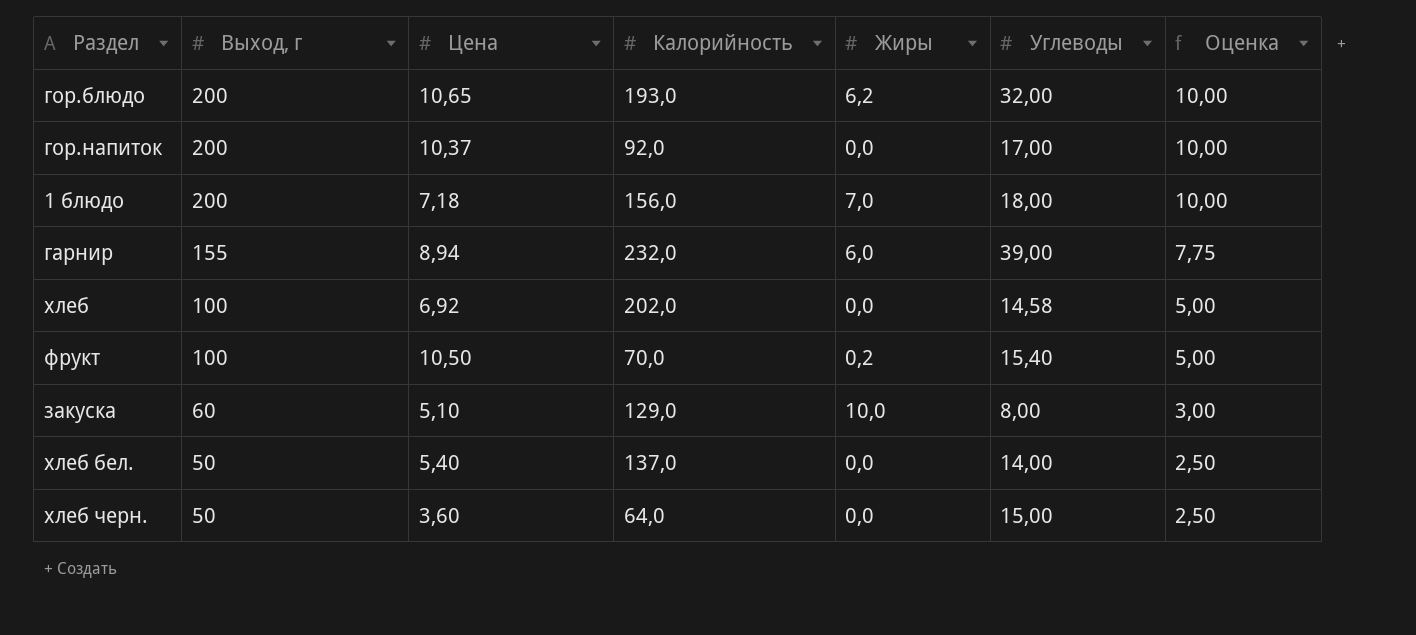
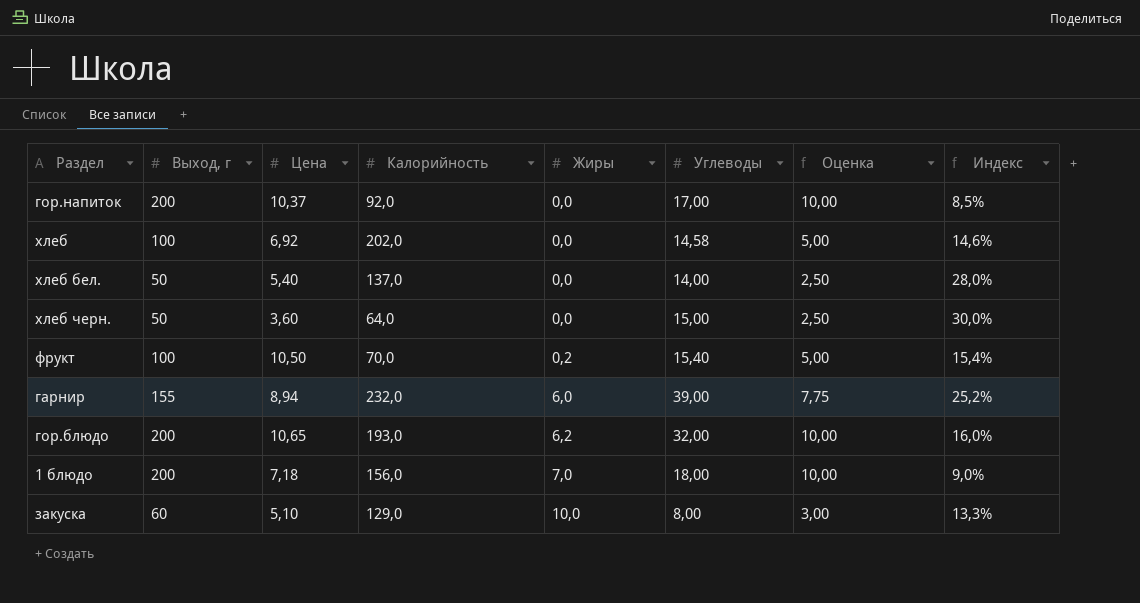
row order: Выход, г descending -> Жиры ascending
column Индекс | formula: none -> [Углеводы] / [Выход, г]

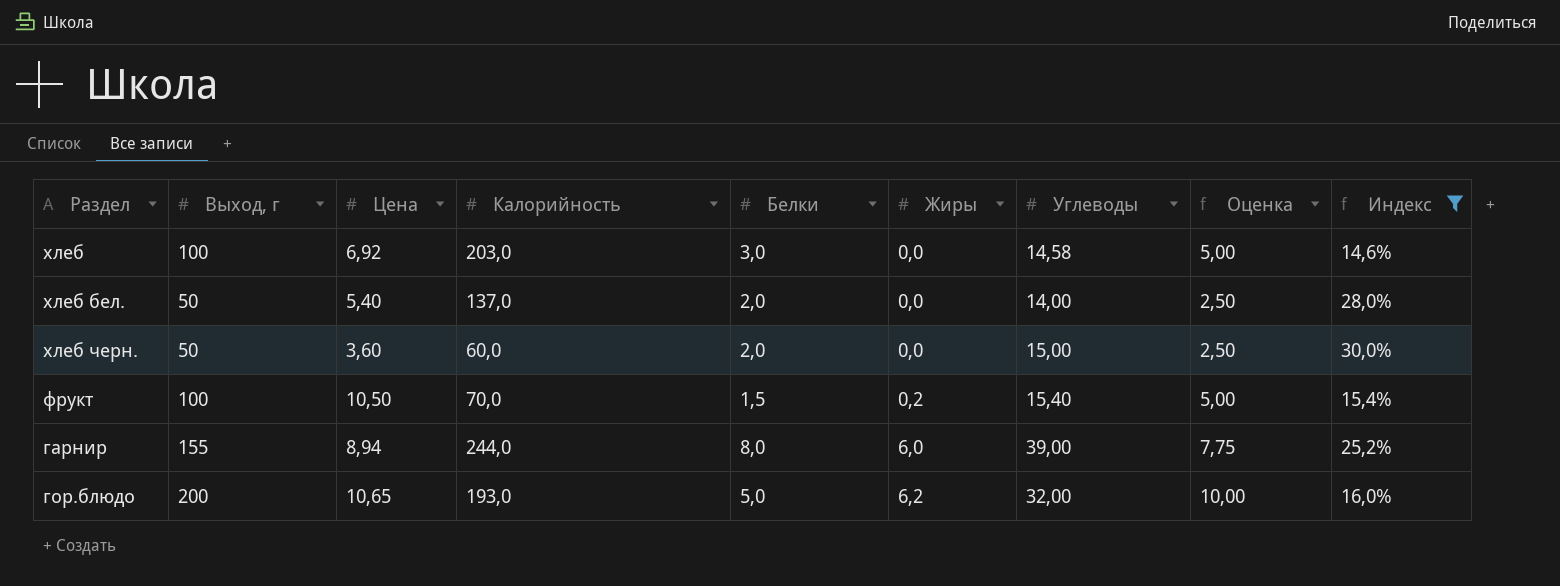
filter: none -> Индекс >= 14,6%
column Белки | position: none -> 5
хлеб | Калорийность: 202,0 -> 203,0
хлеб черн. | Калорийность: 64,0 -> 60,0
гарнир | Калорийность: 232,0 -> 244,0

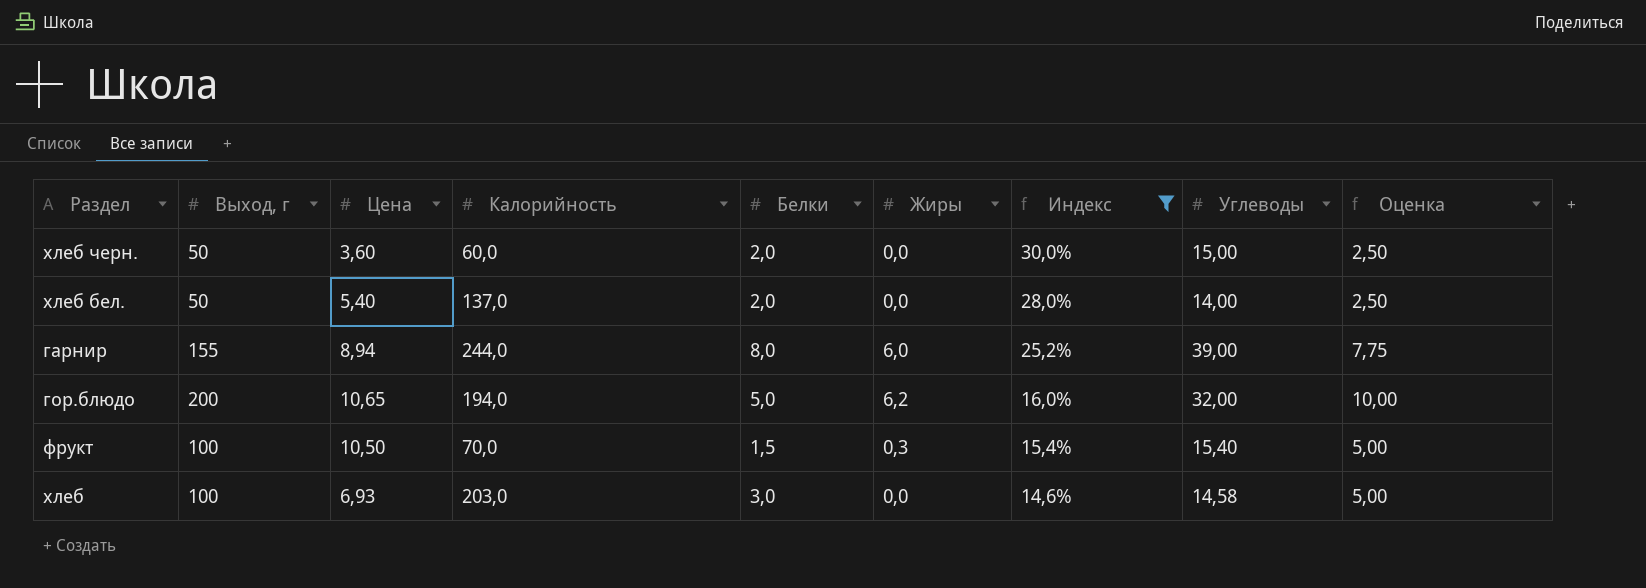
row order: Жиры ascending -> Индекс descending
column Индекс | position: 9 -> 7
гор.блюдо | Калорийность: 193,0 -> 194,0
фрукт | Жиры: 0,2 -> 0,3
хлеб | Цена: 6,92 -> 6,93

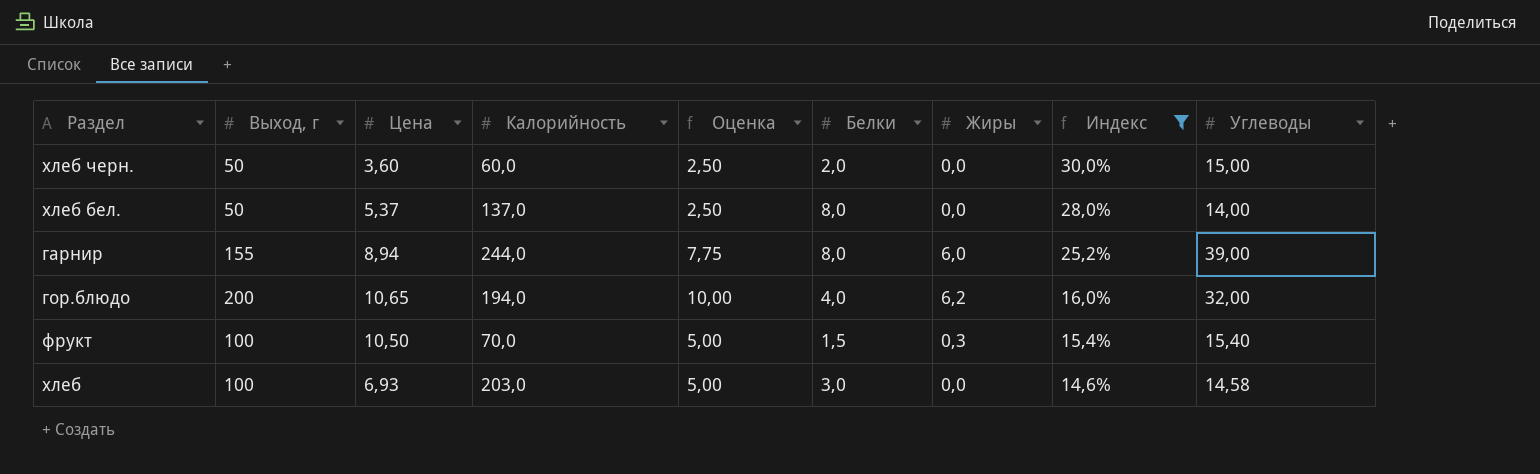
column Оценка | position: 9 -> 5
хлеб бел. | Цена: 5,40 -> 5,37
хлеб бел. | Белки: 2,0 -> 8,0
гор.блюдо | Белки: 5,0 -> 4,0

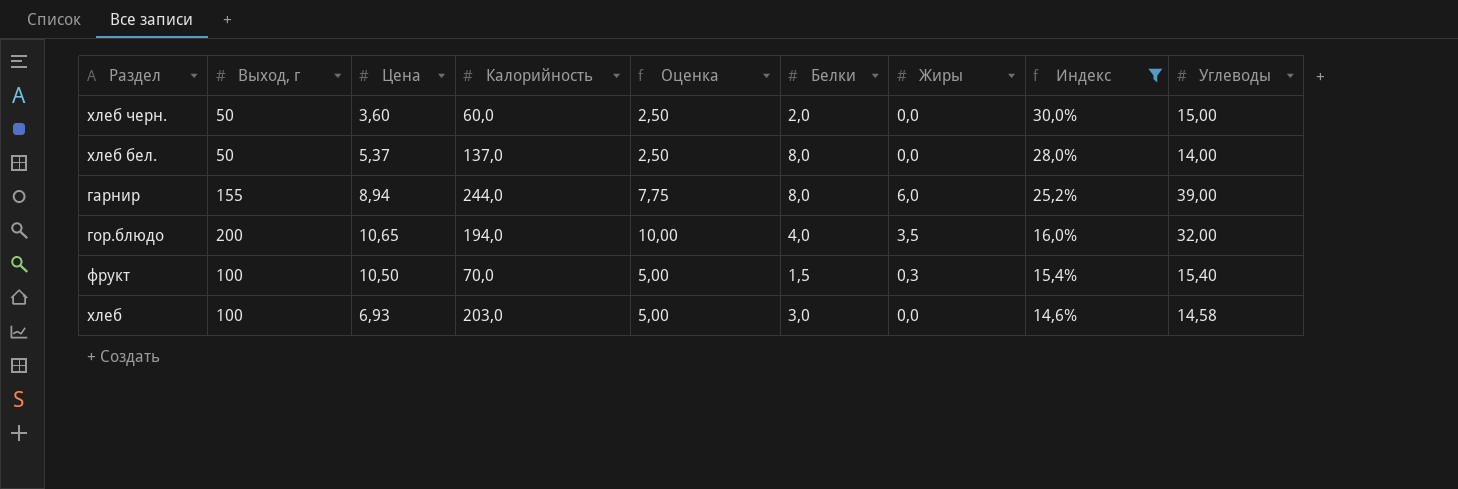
гор.блюдо | Жиры: 6,2 -> 3,5

